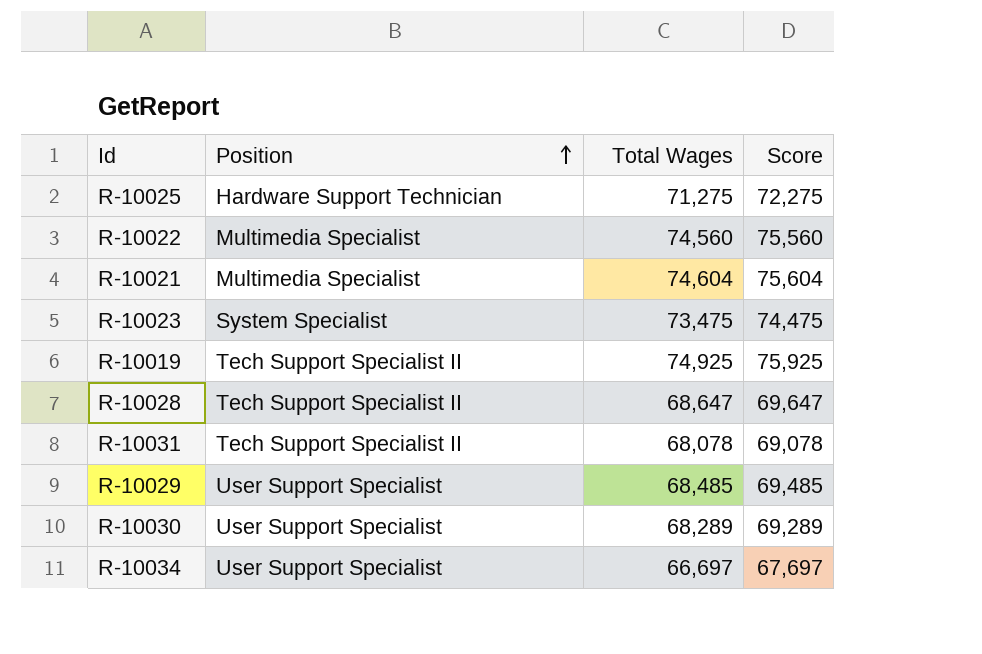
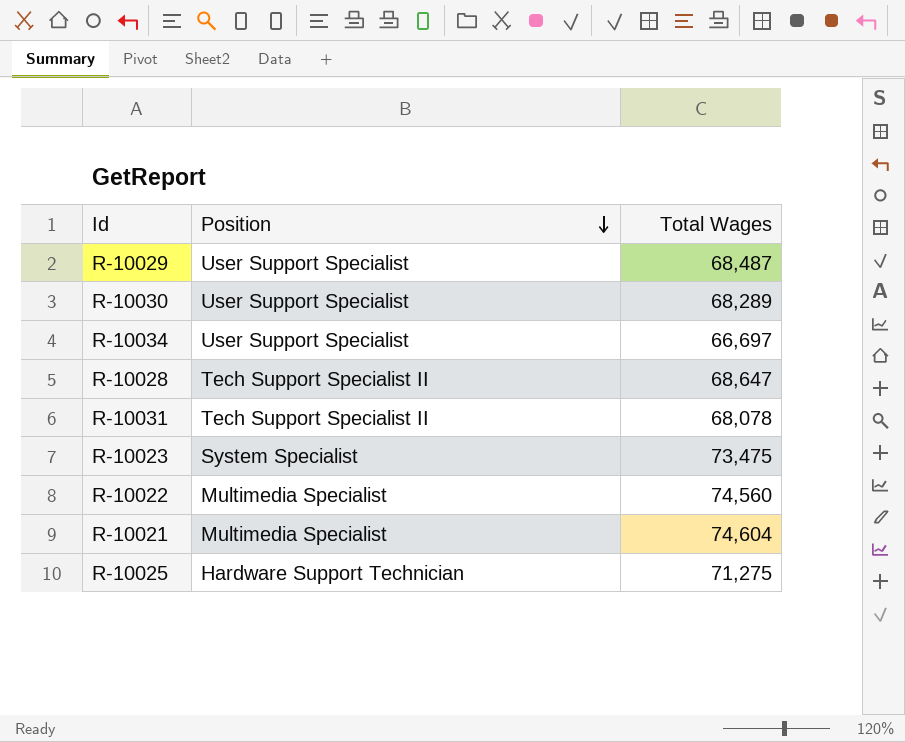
row order: Position ascending -> Position descending
column Score | formula: [Total Wages] + 1000 -> none
row R-10019: Tech Support Specialist II | 74,925 | 75,925 -> none
R-10029 | Total Wages: 68,485 -> 68,487

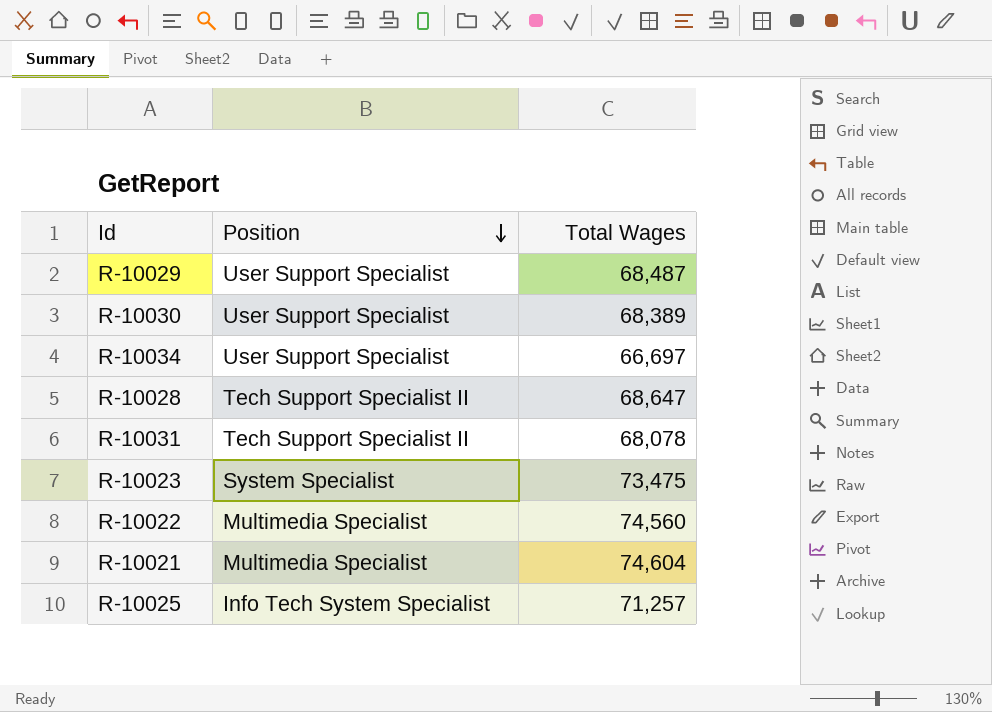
R-10030 | Total Wages: 68,289 -> 68,389
R-10025 | Position: Hardware Support Technician -> Info Tech System Specialist
R-10025 | Total Wages: 71,275 -> 71,257

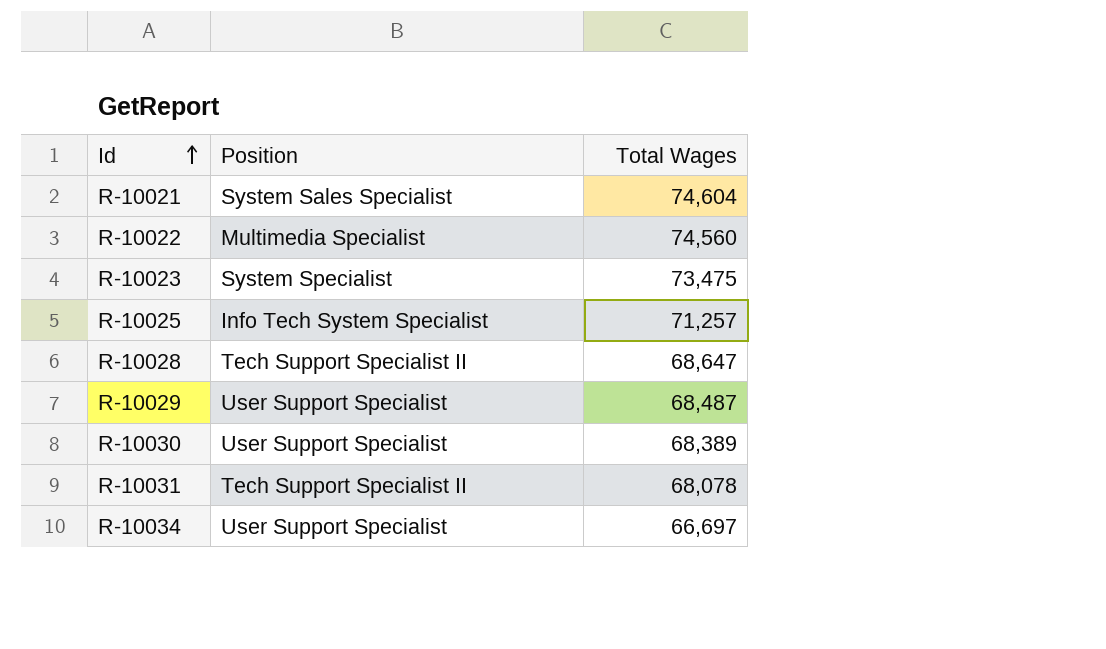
row order: Position descending -> Id ascending
R-10021 | Position: Multimedia Specialist -> System Sales Specialist

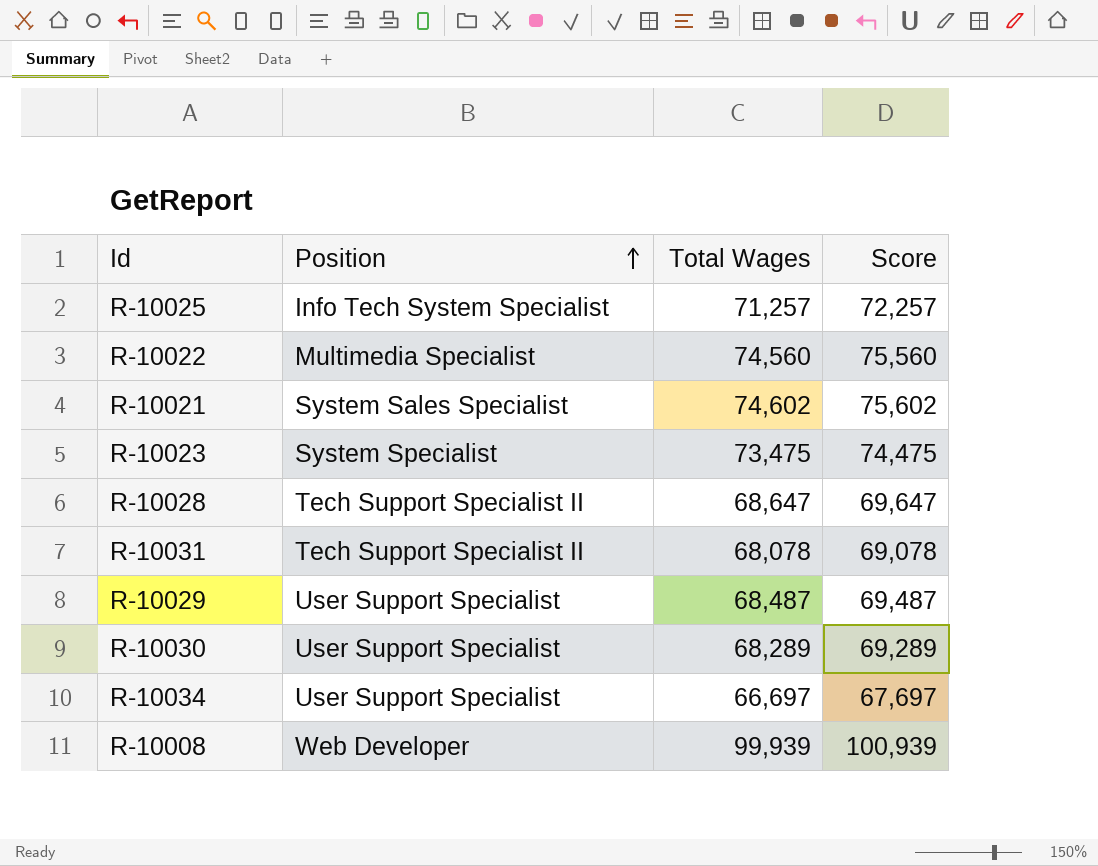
row order: Id ascending -> Position ascending
column Score | formula: none -> [Total Wages] + 1000
R-10021 | Total Wages: 74,604 -> 74,602
R-10030 | Total Wages: 68,389 -> 68,289
row R-10008: none -> Web Developer | 99,939 | 100,939

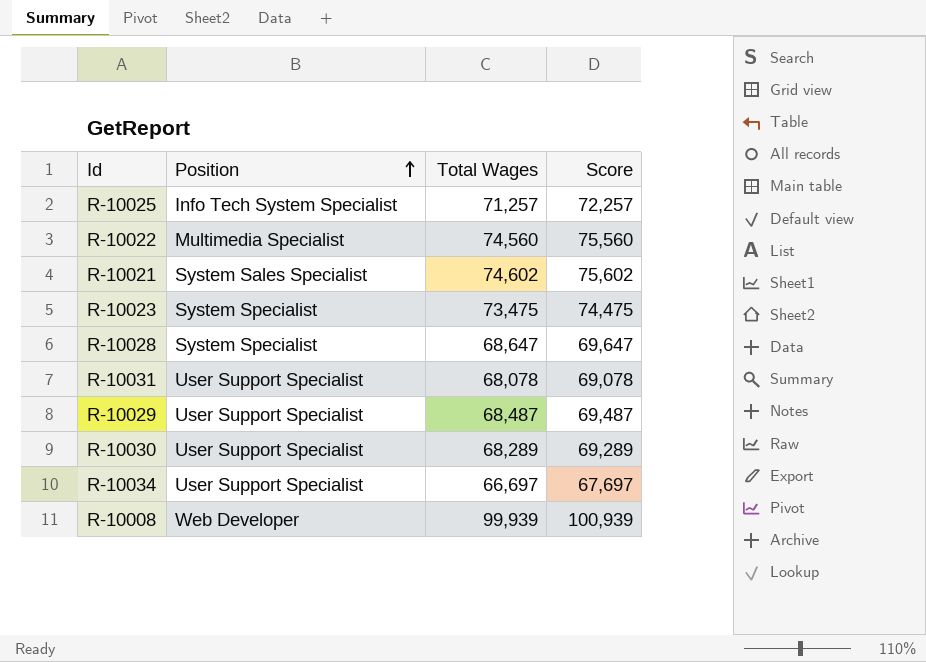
R-10028 | Position: Tech Support Specialist II -> System Specialist
R-10031 | Position: Tech Support Specialist II -> User Support Specialist

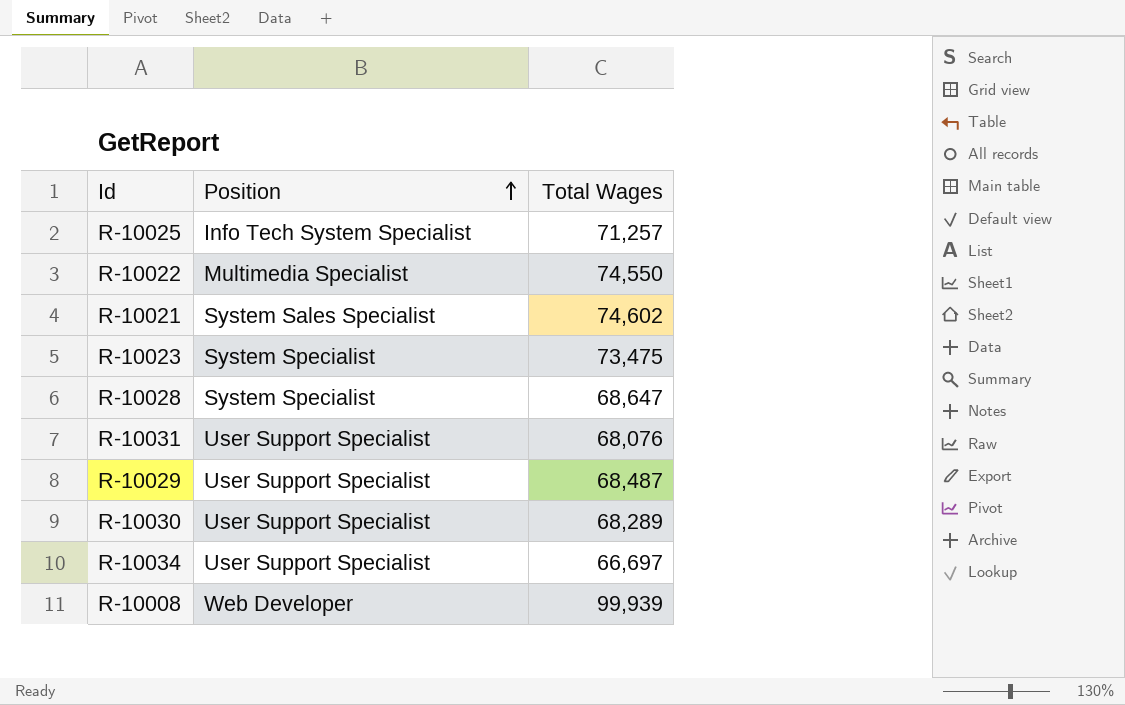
column Score | formula: [Total Wages] + 1000 -> none
R-10022 | Total Wages: 74,560 -> 74,550
R-10031 | Total Wages: 68,078 -> 68,076

